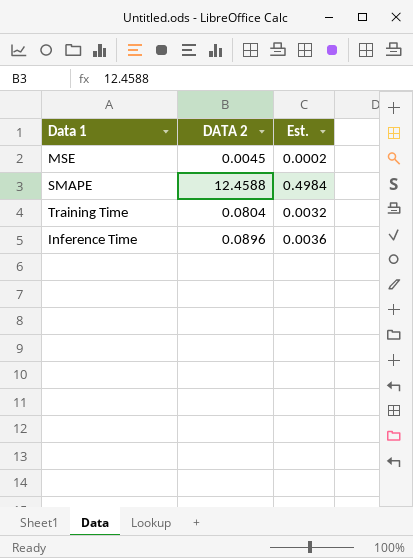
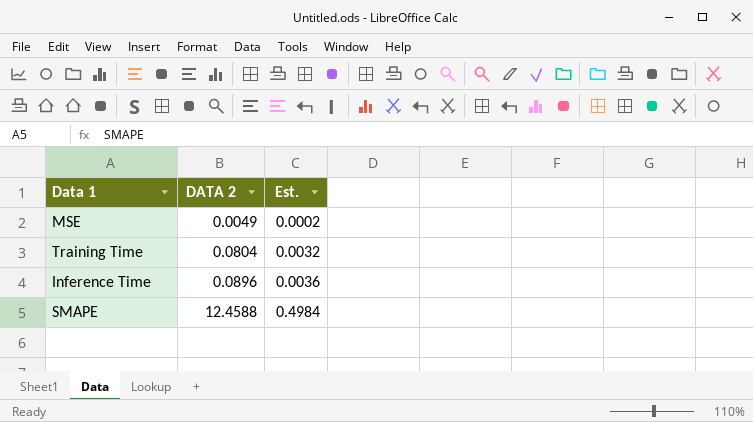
row order: none -> DATA 2 ascending
MSE | DATA 2: 0.0045 -> 0.0049

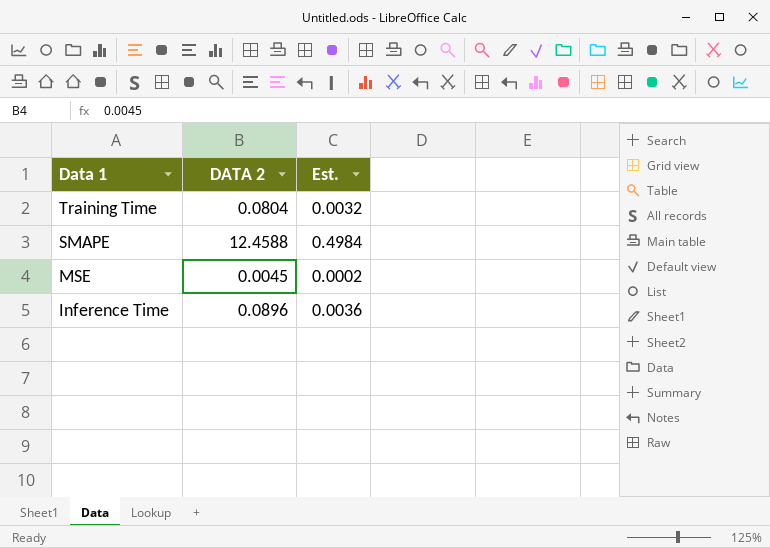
row order: DATA 2 ascending -> Data 1 descending
MSE | DATA 2: 0.0049 -> 0.0045

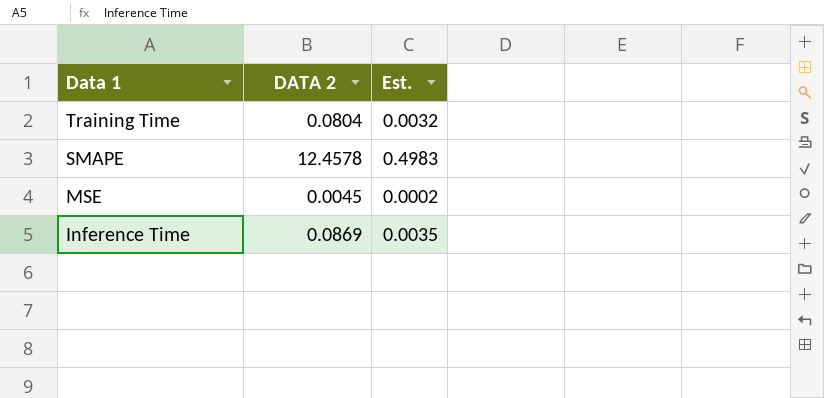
SMAPE | DATA 2: 12.4588 -> 12.4578
SMAPE | Est.: 0.4984 -> 0.4983
Inference Time | DATA 2: 0.0896 -> 0.0869
Inference Time | Est.: 0.0036 -> 0.0035

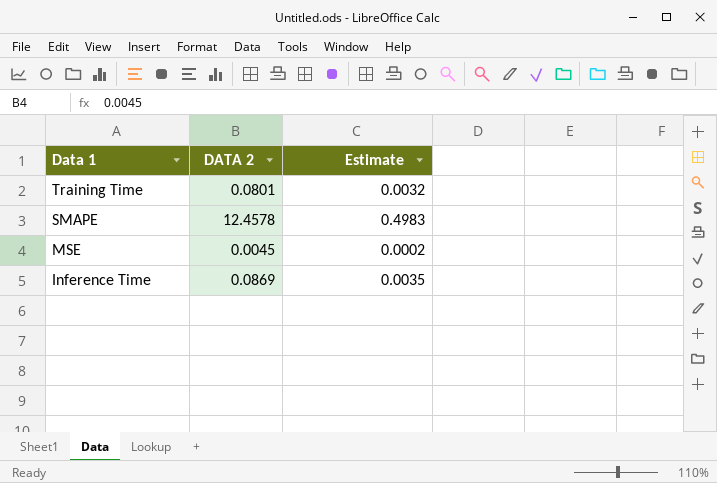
column name: Est. -> Estimate
Training Time | DATA 2: 0.0804 -> 0.0801

